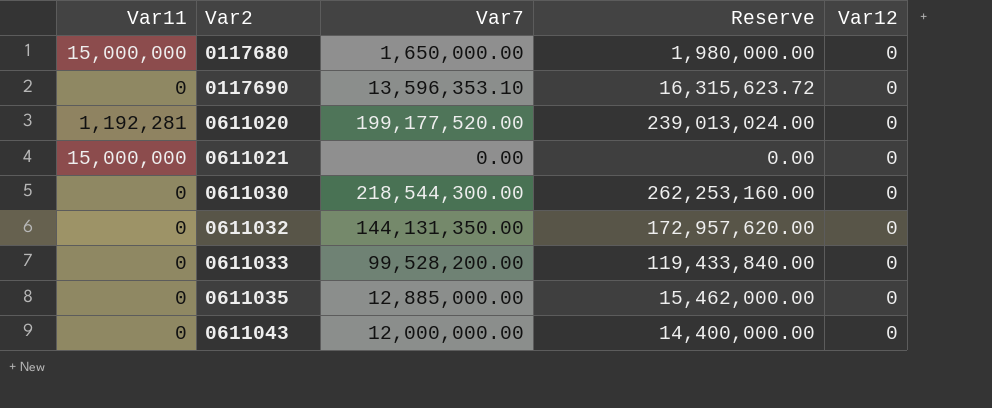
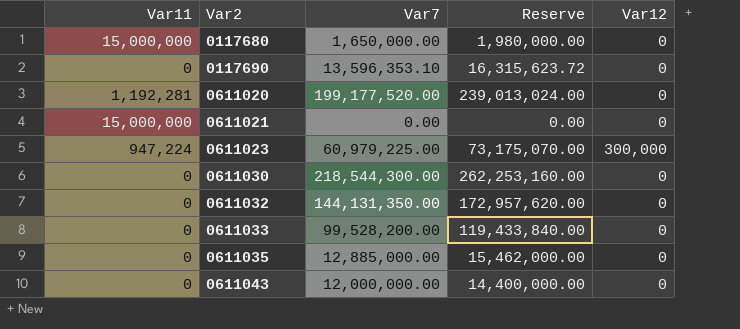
row 0611023: none -> 947,224 | 60,979,225.00 | 73,175,070.00 | 300,000

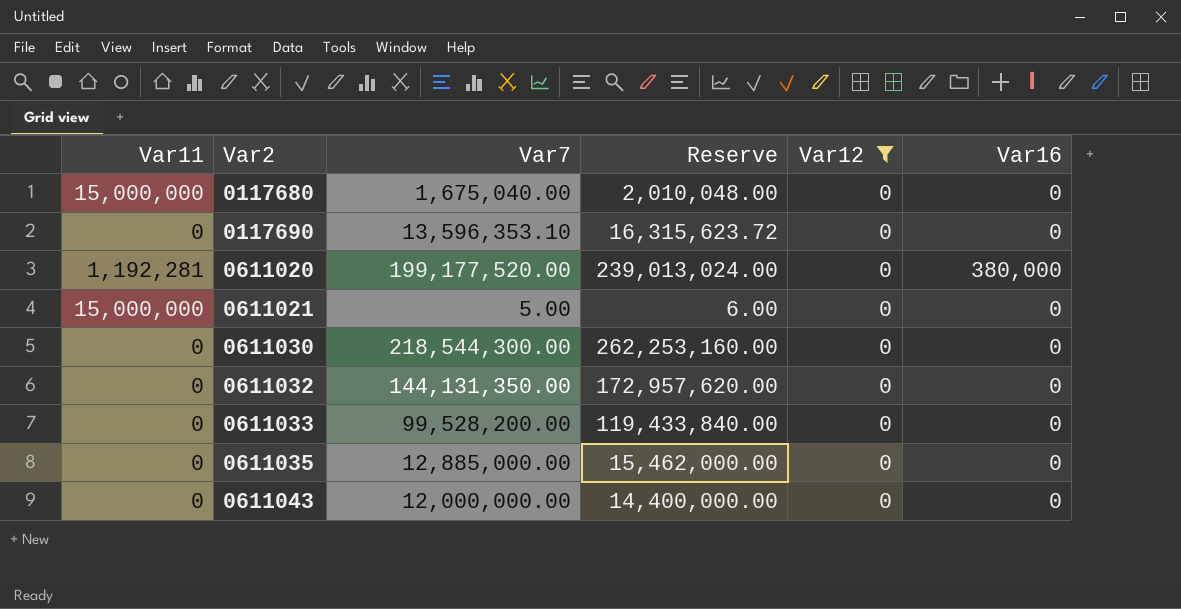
filter: none -> Var12 = 0
column Var16 | position: none -> 6
0117680 | Var7: 1,650,000.00 -> 1,675,040.00
0117680 | Reserve: 1,980,000.00 -> 2,010,048.00
0611021 | Var7: 0.00 -> 5.00
0611021 | Reserve: 0.00 -> 6.00

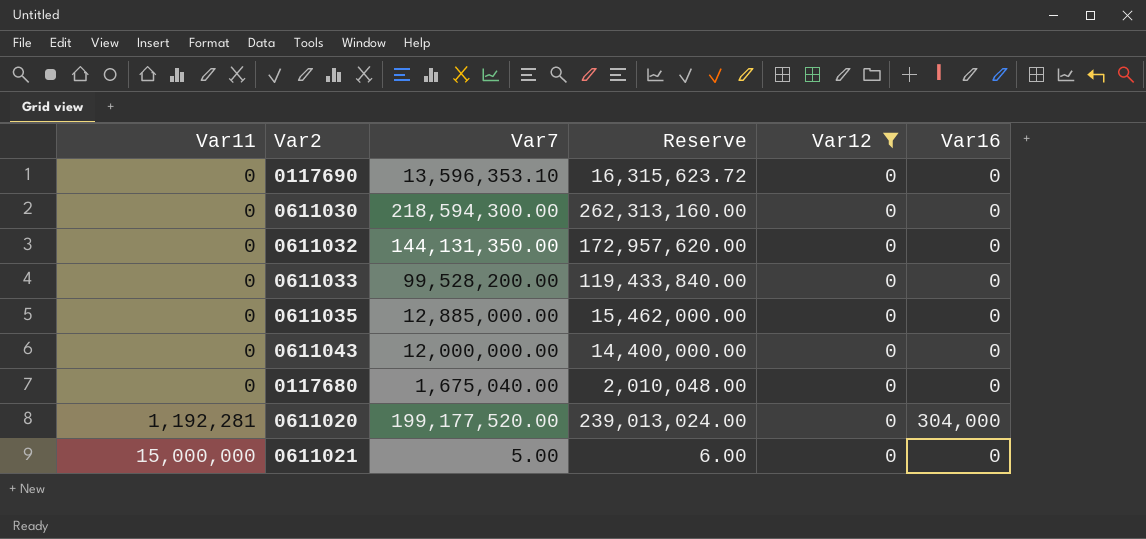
row order: Var2 ascending -> Var11 ascending
0611030 | Var7: 218,544,300.00 -> 218,594,300.00
0611030 | Reserve: 262,253,160.00 -> 262,313,160.00
0117680 | Var11: 15,000,000 -> 0
0611020 | Var16: 380,000 -> 304,000

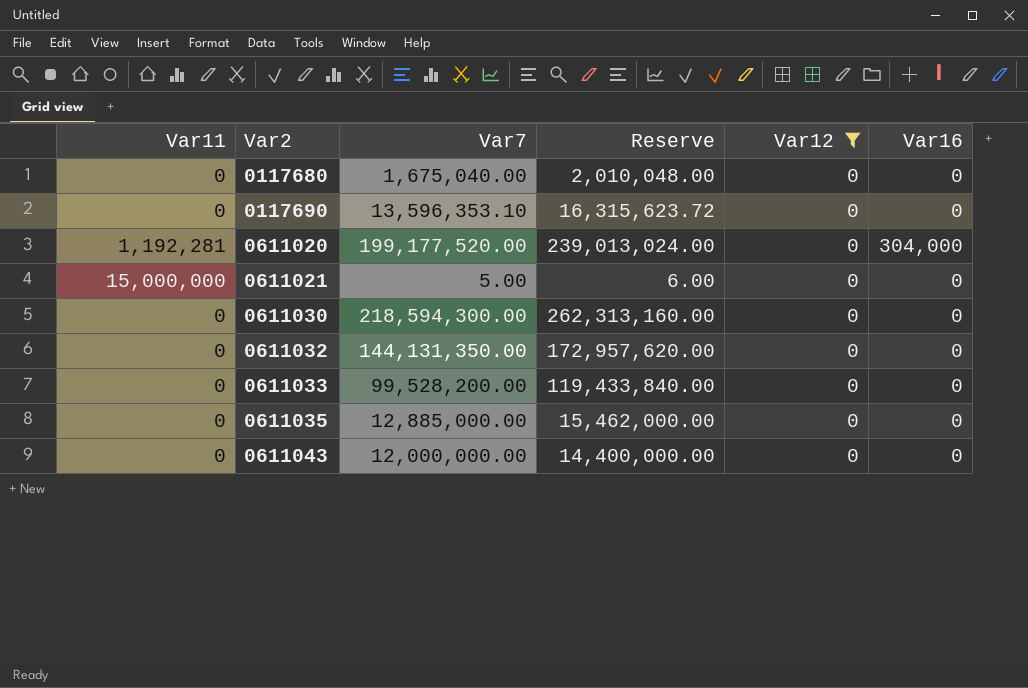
row order: Var11 ascending -> Var2 ascending

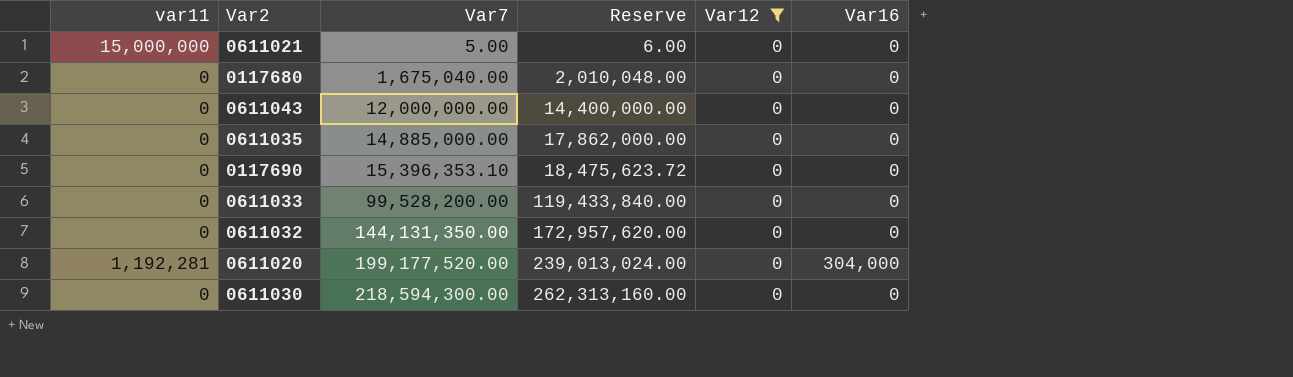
row order: Var2 ascending -> Var7 ascending
column name: Var11 -> var11
0611035 | Var7: 12,885,000.00 -> 14,885,000.00
0611035 | Reserve: 15,462,000.00 -> 17,862,000.00
0117690 | Var7: 13,596,353.10 -> 15,396,353.10
0117690 | Reserve: 16,315,623.72 -> 18,475,623.72

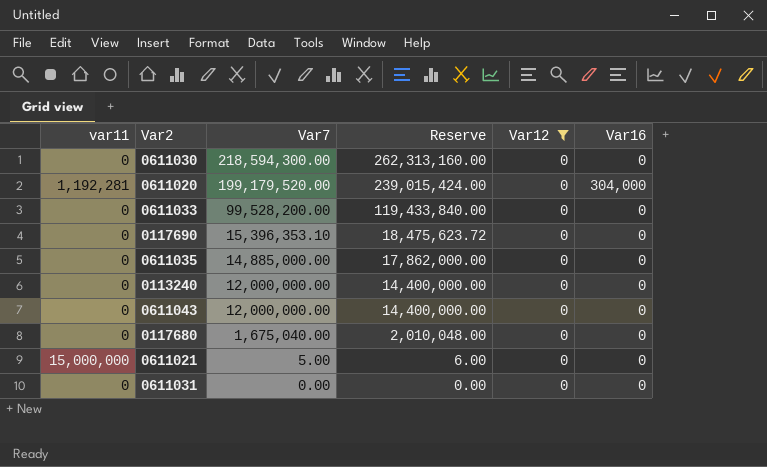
row order: Var7 ascending -> Var7 descending
row 0611032: 0 | 144,131,350.00 | 172,957,620.00 | 0 | 0 -> none
0611020 | Var7: 199,177,520.00 -> 199,179,520.00
0611020 | Reserve: 239,013,024.00 -> 239,015,424.00
row 0113240: none -> 0 | 12,000,000.00 | 14,400,000.00 | 0 | 0
row 0611031: none -> 0 | 0.00 | 0.00 | 0 | 0

